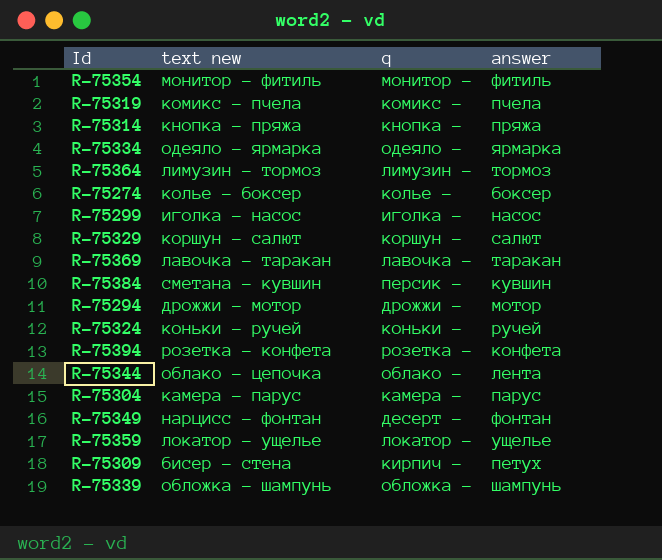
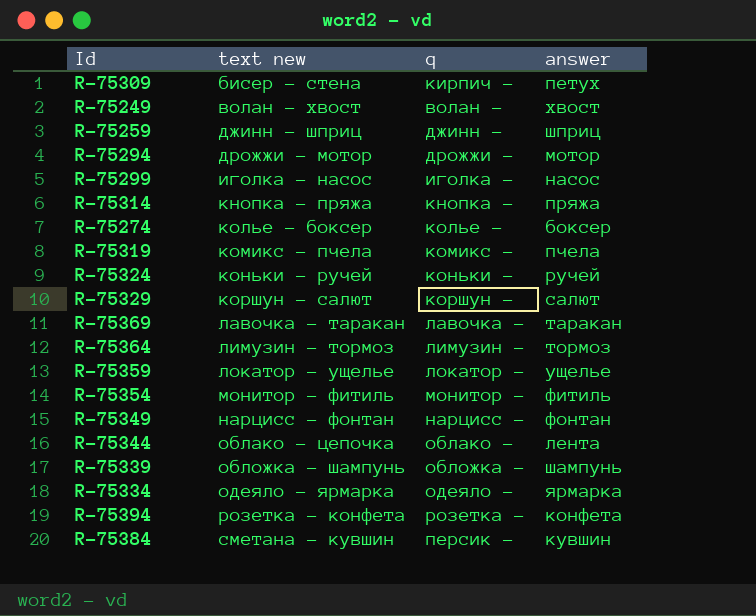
row order: none -> text new ascending
row R-75304: камера - парус | камера - | парус -> none
row R-75249: none -> волан - хвост | волан - | хвост
row R-75259: none -> джинн - шприц | джинн - | шприц
R-75349 | q: десерт - -> нарцисс -

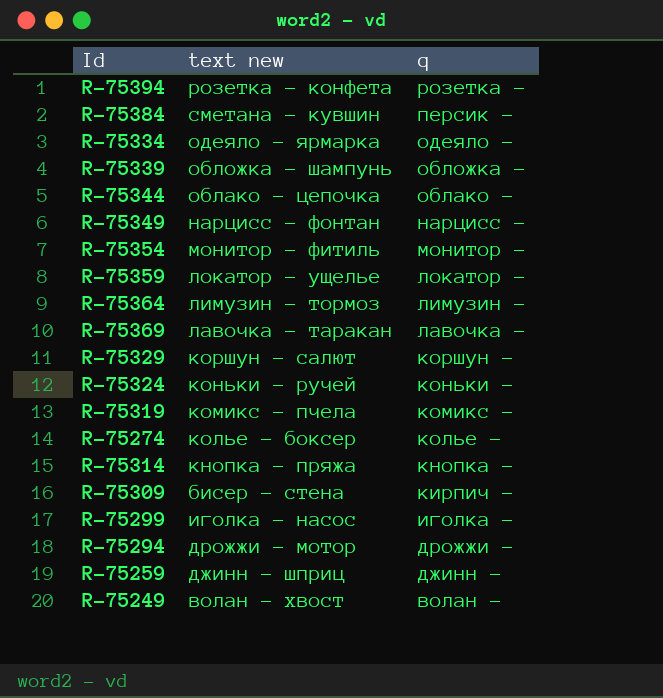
row order: text new ascending -> q descending
column answer | position: 4 -> none

